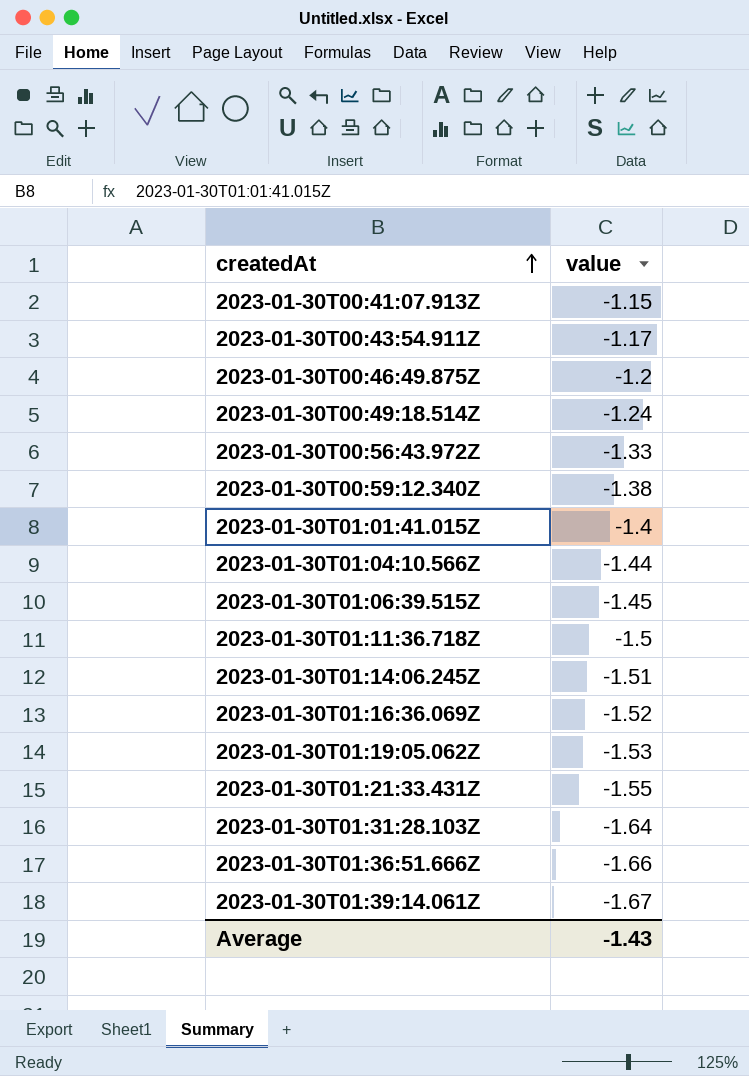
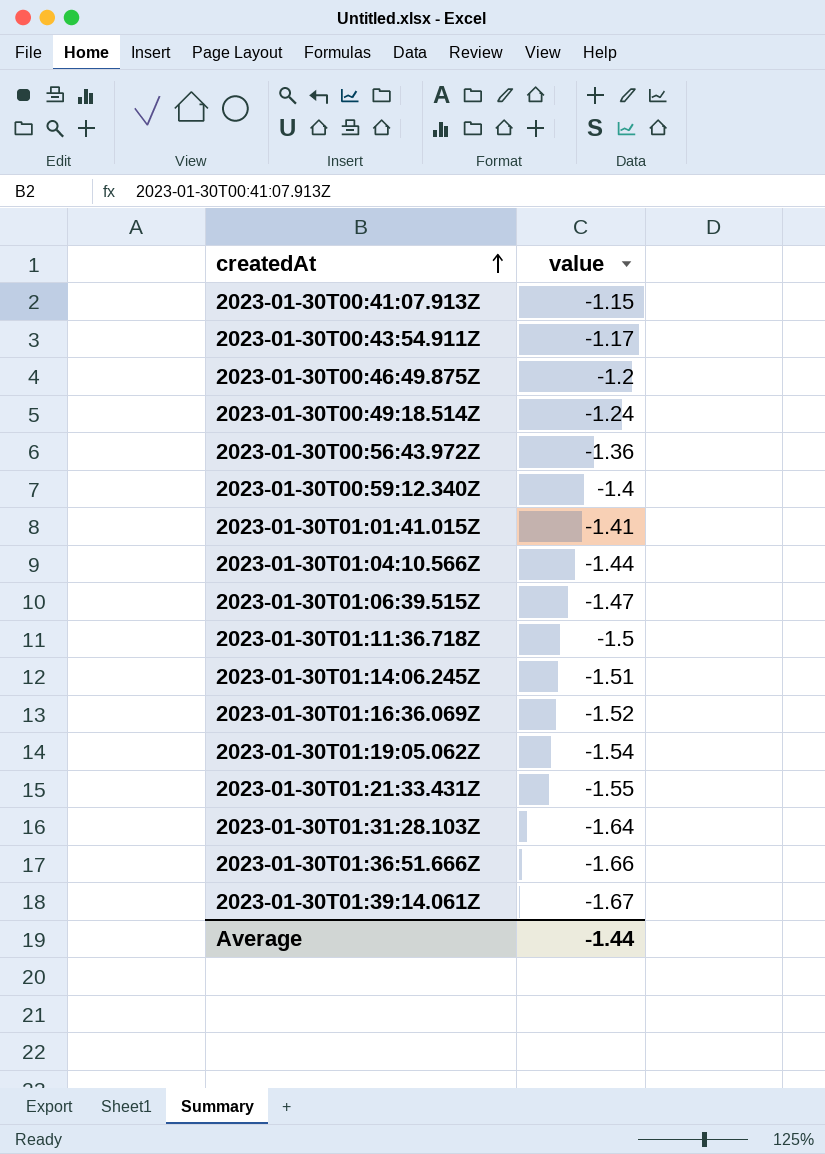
2023-01-30T00:56:43.972Z | value: -1.33 -> -1.36
2023-01-30T00:59:12.340Z | value: -1.38 -> -1.4
2023-01-30T01:01:41.015Z | value: -1.4 -> -1.41
2023-01-30T01:06:39.515Z | value: -1.45 -> -1.47
2023-01-30T01:19:05.062Z | value: -1.53 -> -1.54
Average | value: -1.43 -> -1.44

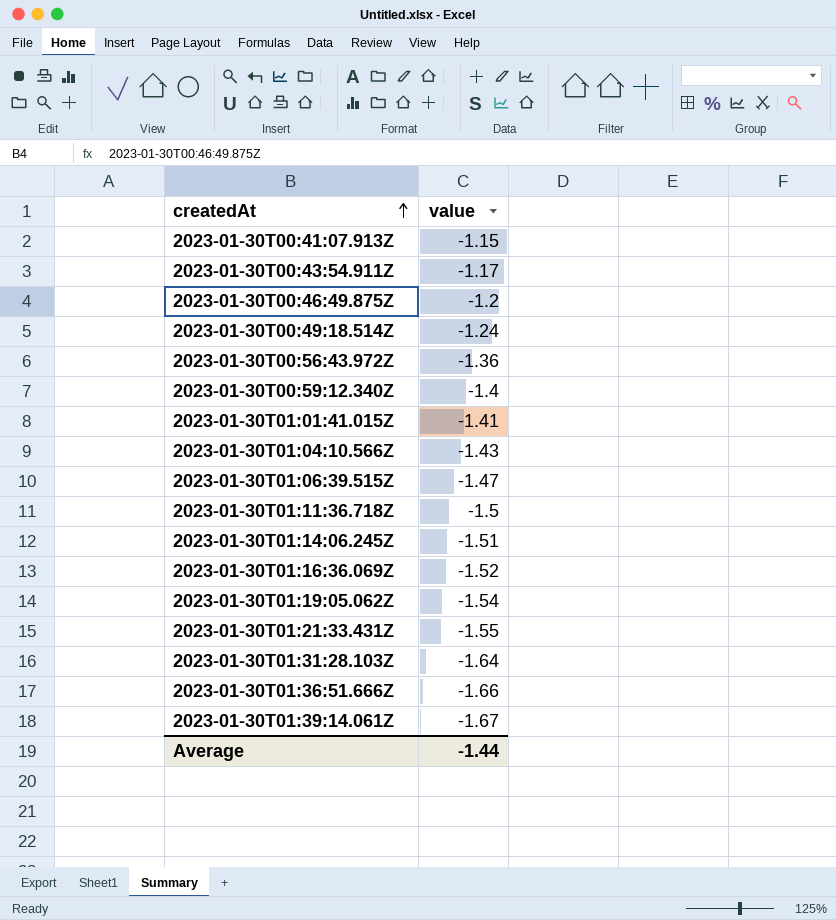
2023-01-30T01:04:10.566Z | value: -1.44 -> -1.43

